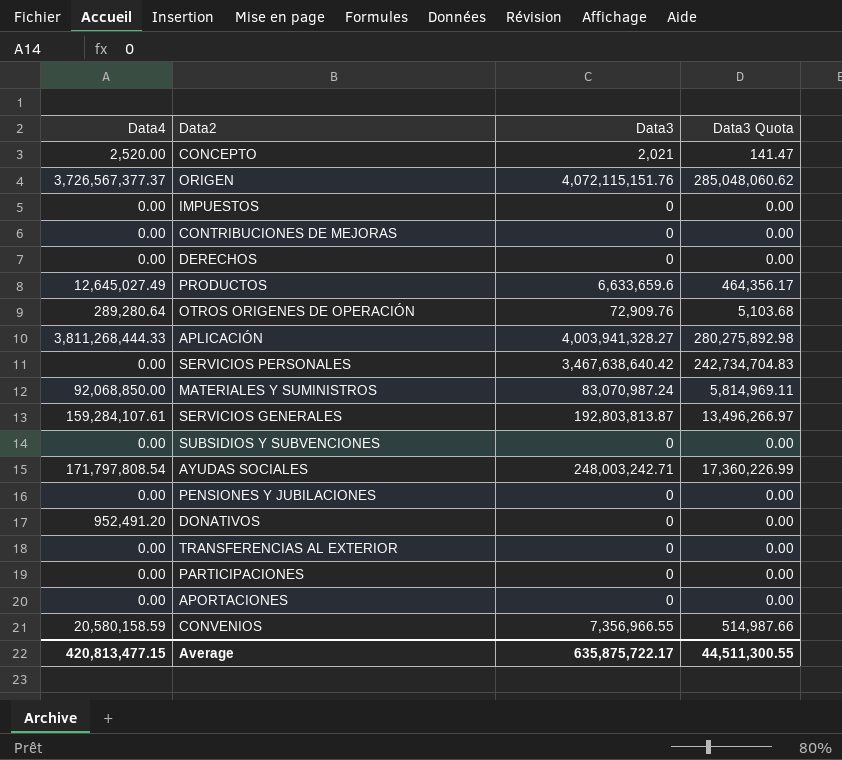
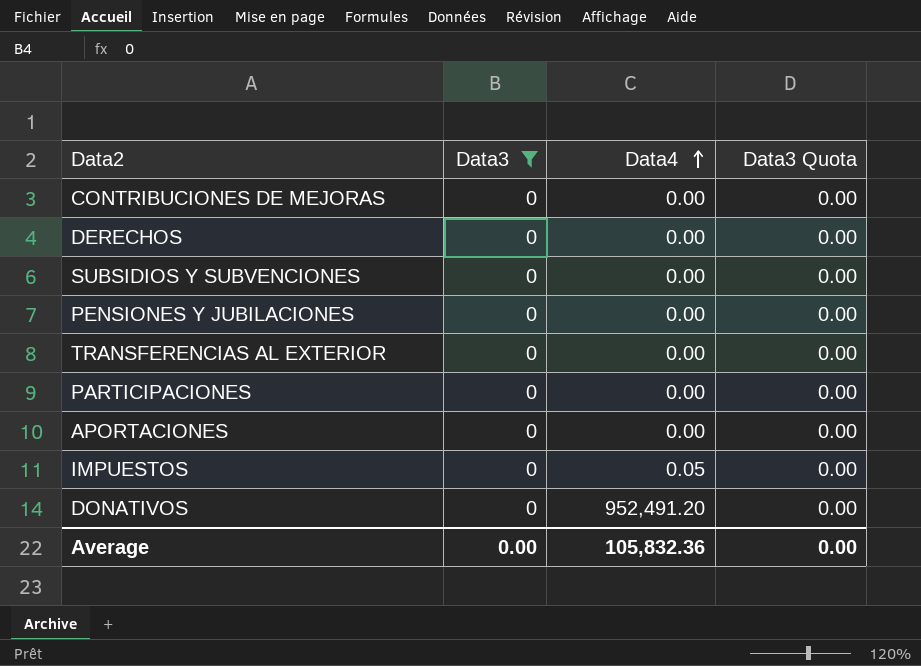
filter: none -> Data3 = 0
row order: none -> Data4 ascending
column Data4 | position: 1 -> 3
IMPUESTOS | Data4: 0.00 -> 0.05
Average | Data3: 635,875,722.17 -> 0.00
Average | Data4: 420,813,477.15 -> 105,832.36
Average | Data3 Quota: 44,511,300.55 -> 0.00

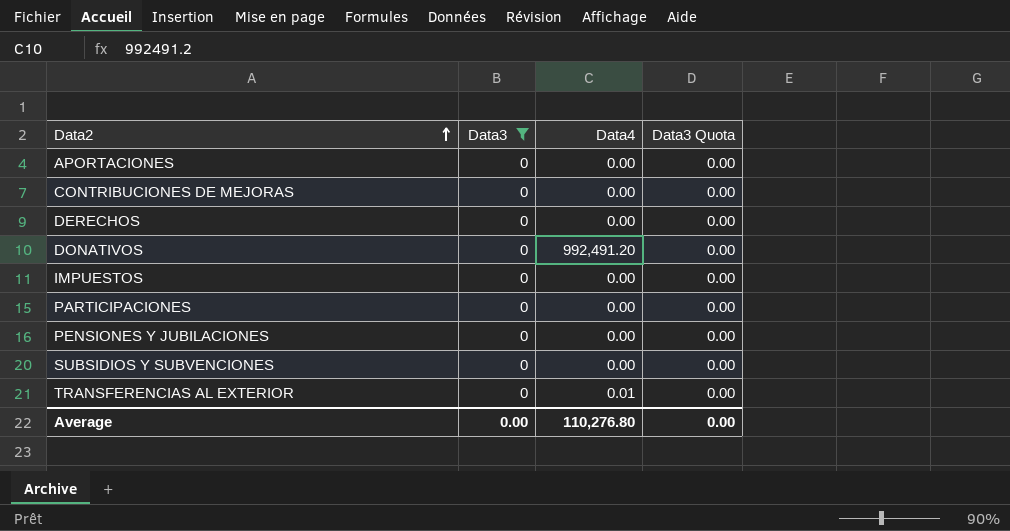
row order: Data4 ascending -> Data2 ascending
DONATIVOS | Data4: 952,491.20 -> 992,491.20
IMPUESTOS | Data4: 0.05 -> 0.00
TRANSFERENCIAS AL EXTERIOR | Data4: 0.00 -> 0.01
Average | Data4: 105,832.36 -> 110,276.80

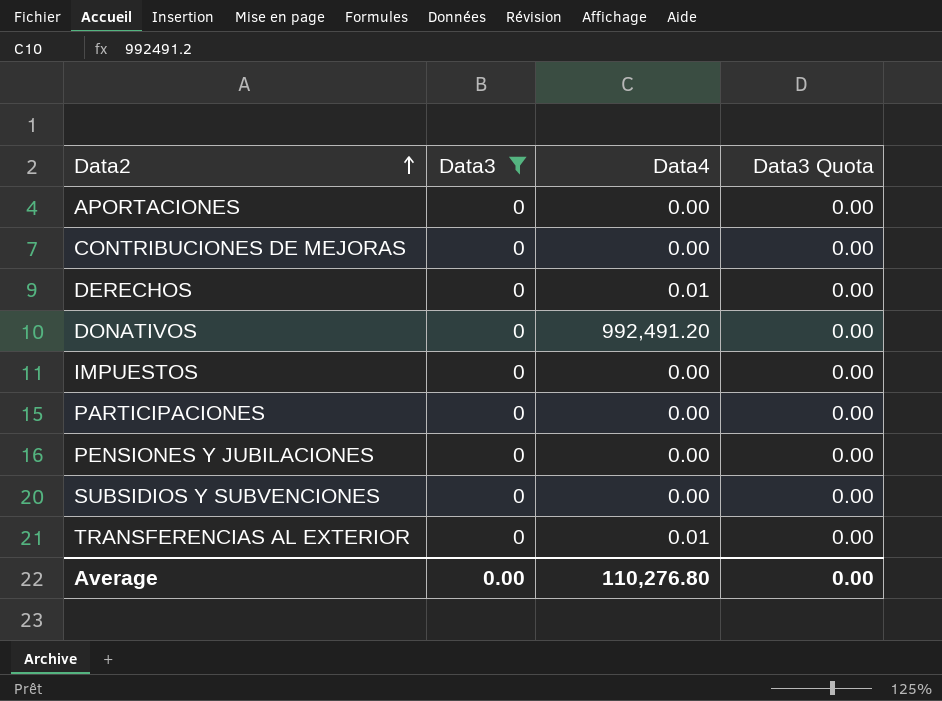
DERECHOS | Data4: 0.00 -> 0.01

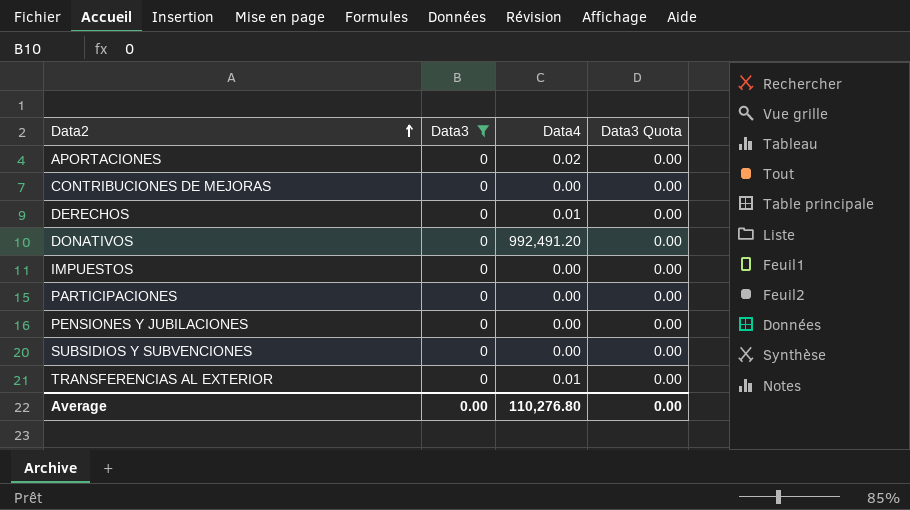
APORTACIONES | Data4: 0.00 -> 0.02

